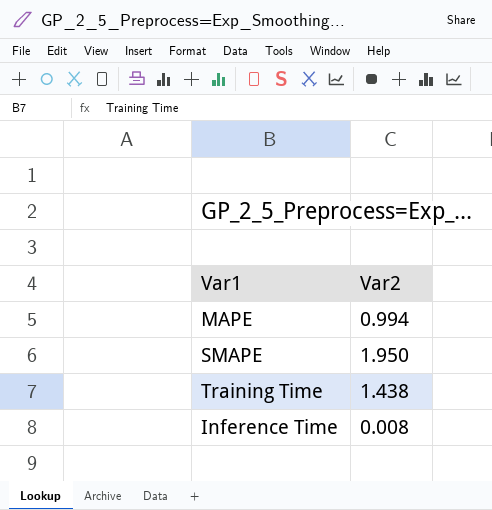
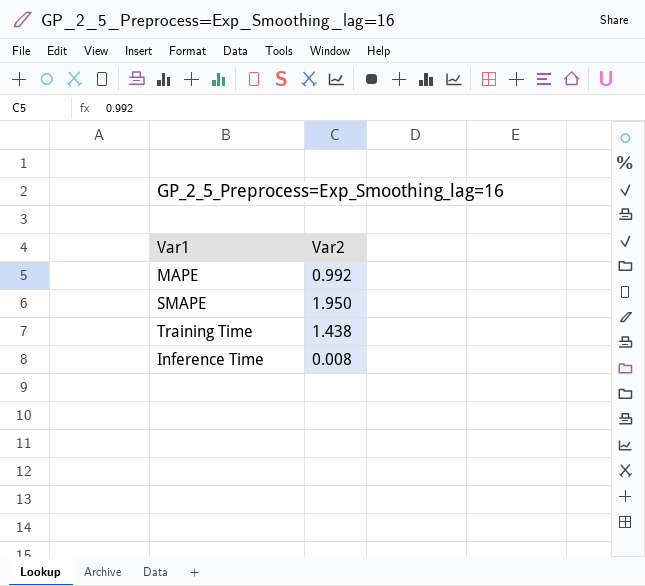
MAPE | Var2: 0.994 -> 0.992

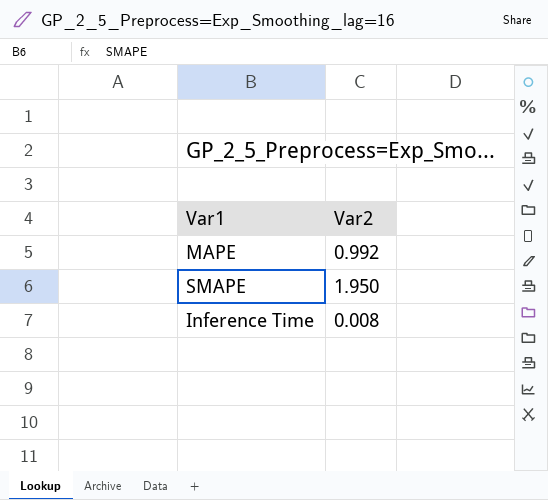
row Training Time: 1.438 -> none

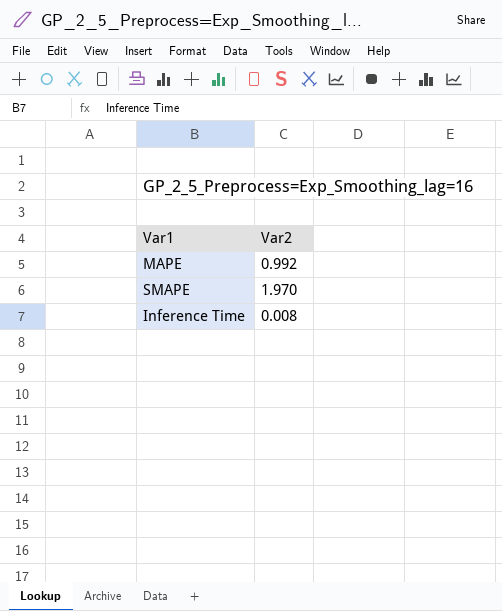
SMAPE | Var2: 1.950 -> 1.970

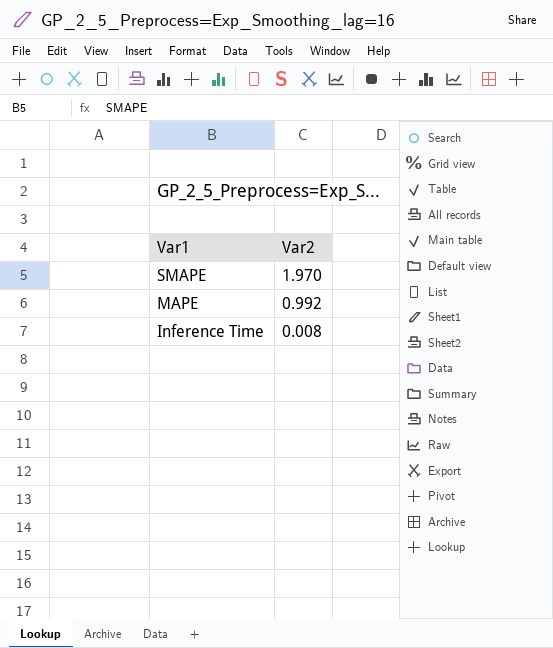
row order: none -> Var1 descending

